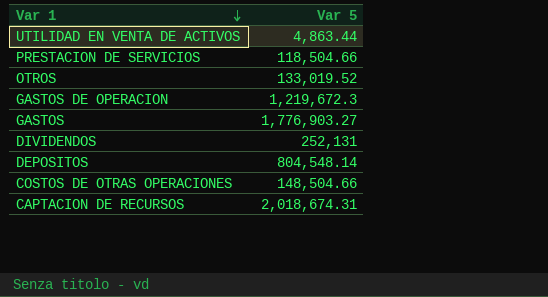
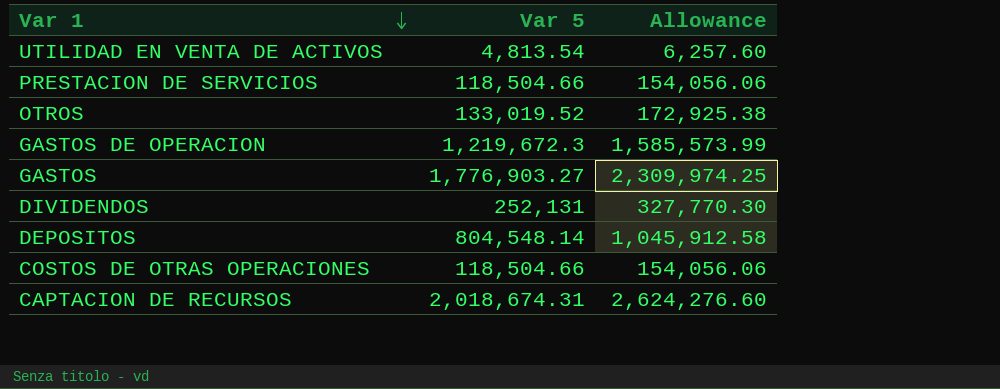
column Allowance | formula: none -> [Var 5] * 1.3
UTILIDAD EN VENTA DE ACTIVOS | Var 5: 4,863.44 -> 4,813.54
COSTOS DE OTRAS OPERACIONES | Var 5: 148,504.66 -> 118,504.66

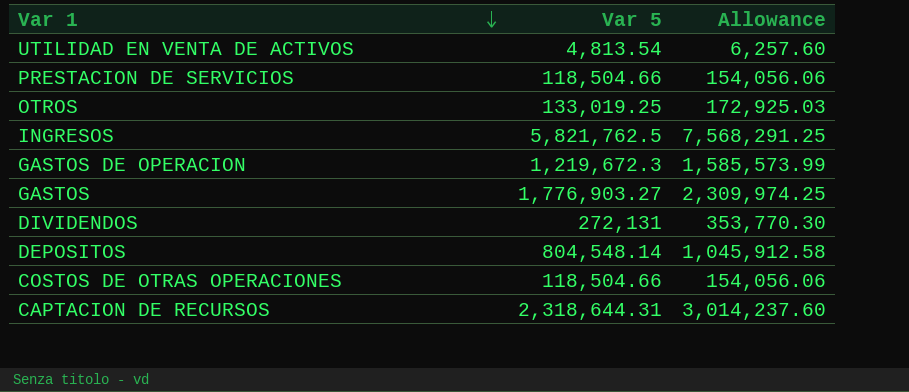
OTROS | Var 5: 133,019.52 -> 133,019.25
OTROS | Allowance: 172,925.38 -> 172,925.03
row INGRESOS: none -> 5,821,762.5 | 7,568,291.25
DIVIDENDOS | Var 5: 252,131 -> 272,131
DIVIDENDOS | Allowance: 327,770.30 -> 353,770.30
CAPTACION DE RECURSOS | Var 5: 2,018,674.31 -> 2,318,644.31
CAPTACION DE RECURSOS | Allowance: 2,624,276.60 -> 3,014,237.60

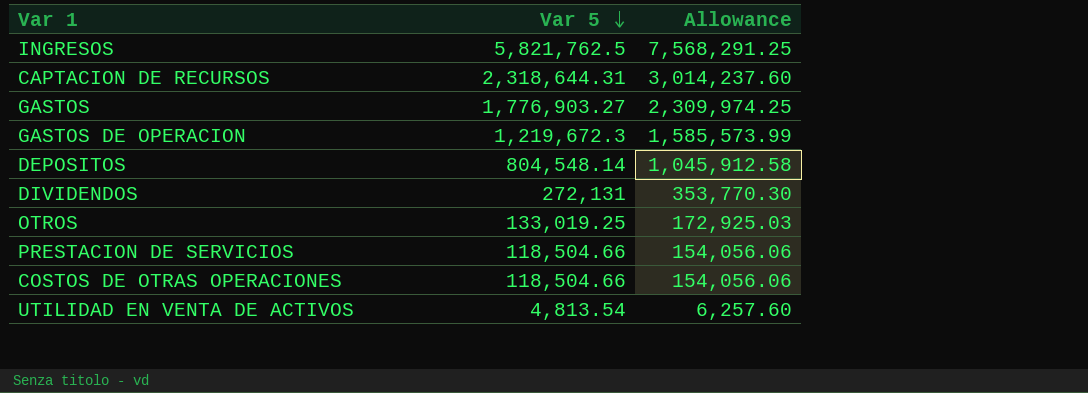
row order: Var 1 descending -> Var 5 descending

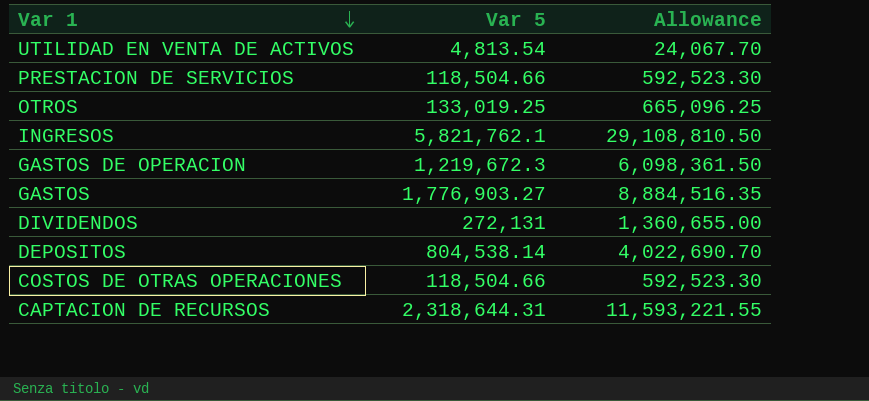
row order: Var 5 descending -> Var 1 descending
column Allowance | formula: [Var 5] * 1.3 -> [Var 5] * 5
INGRESOS | Var 5: 5,821,762.5 -> 5,821,762.1
DEPOSITOS | Var 5: 804,548.14 -> 804,538.14

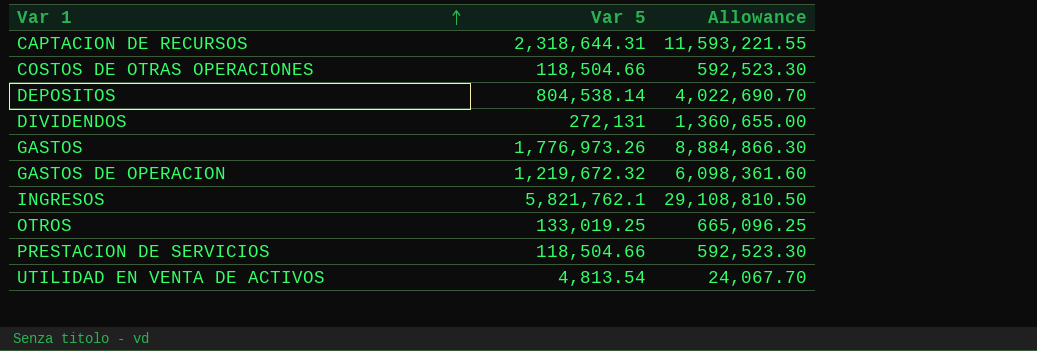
row order: Var 1 descending -> Var 1 ascending
GASTOS | Var 5: 1,776,903.27 -> 1,776,973.26
GASTOS | Allowance: 8,884,516.35 -> 8,884,866.30
GASTOS DE OPERACION | Var 5: 1,219,672.3 -> 1,219,672.32
GASTOS DE OPERACION | Allowance: 6,098,361.50 -> 6,098,361.60

